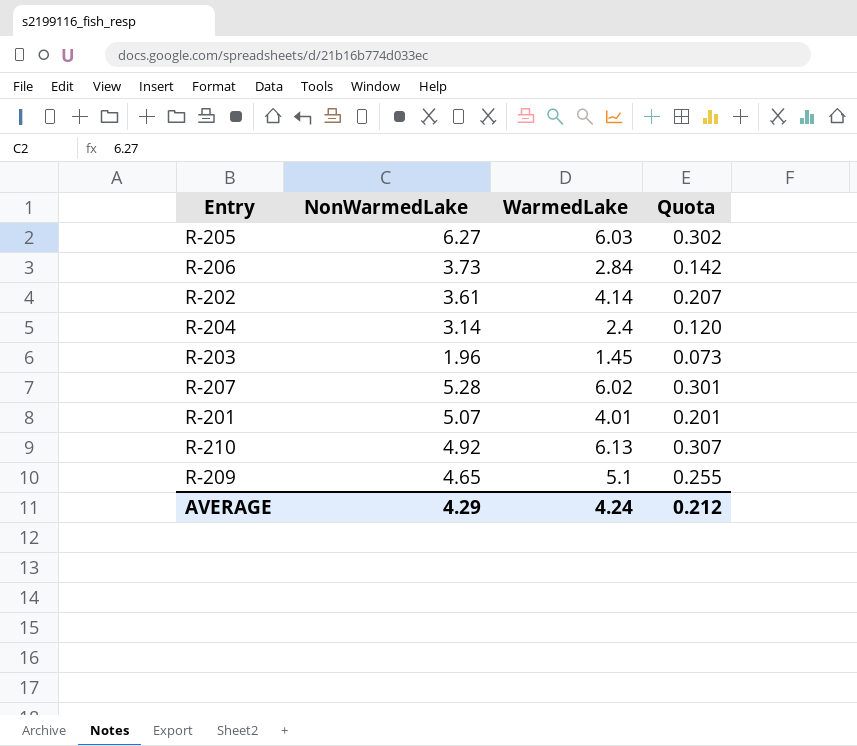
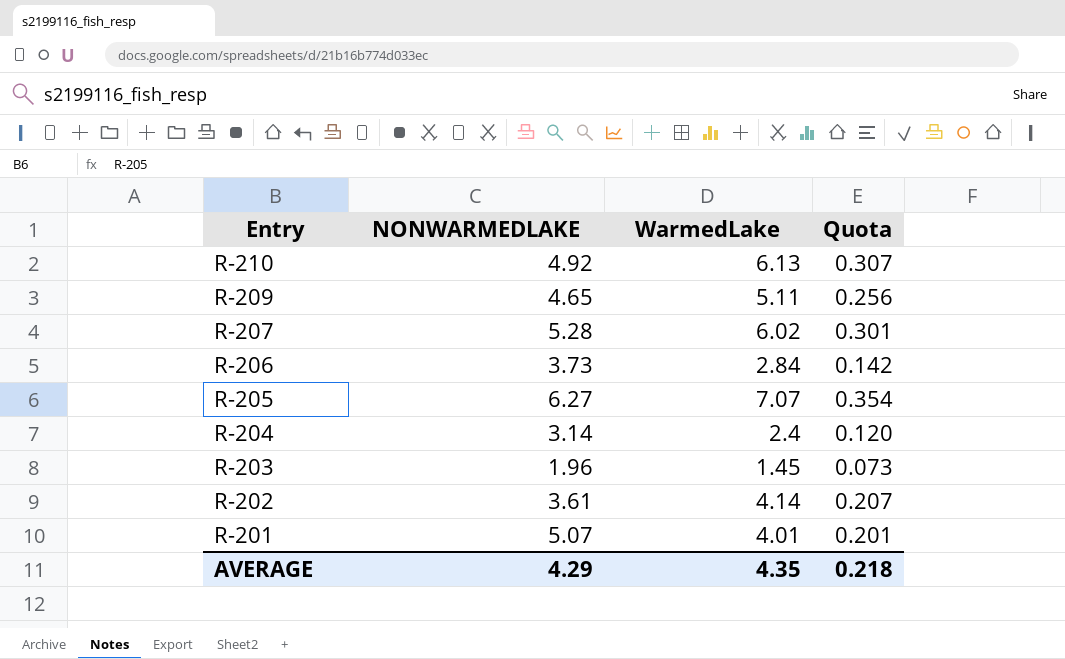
row order: none -> Entry descending
column name: NonWarmedLake -> NONWARMEDLAKE
R-209 | WarmedLake: 5.1 -> 5.11
R-209 | Quota: 0.255 -> 0.256
R-205 | WarmedLake: 6.03 -> 7.07
R-205 | Quota: 0.302 -> 0.354
AVERAGE | WarmedLake: 4.24 -> 4.35
AVERAGE | Quota: 0.212 -> 0.218

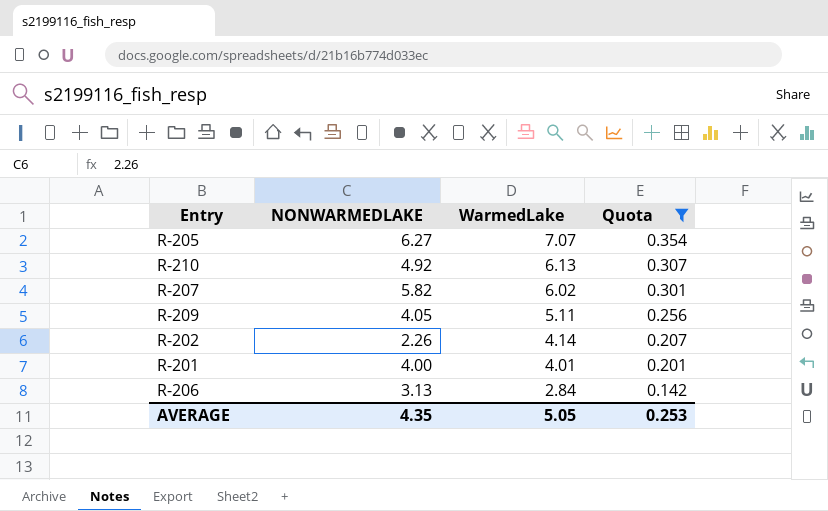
filter: none -> Quota >= 0.142
row order: Entry descending -> WarmedLake descending
R-207 | NONWARMEDLAKE: 5.28 -> 5.82
R-209 | NONWARMEDLAKE: 4.65 -> 4.05
R-202 | NONWARMEDLAKE: 3.61 -> 2.26
R-201 | NONWARMEDLAKE: 5.07 -> 4.00
R-206 | NONWARMEDLAKE: 3.73 -> 3.13
AVERAGE | NONWARMEDLAKE: 4.29 -> 4.35
AVERAGE | WarmedLake: 4.35 -> 5.05
AVERAGE | Quota: 0.218 -> 0.253

